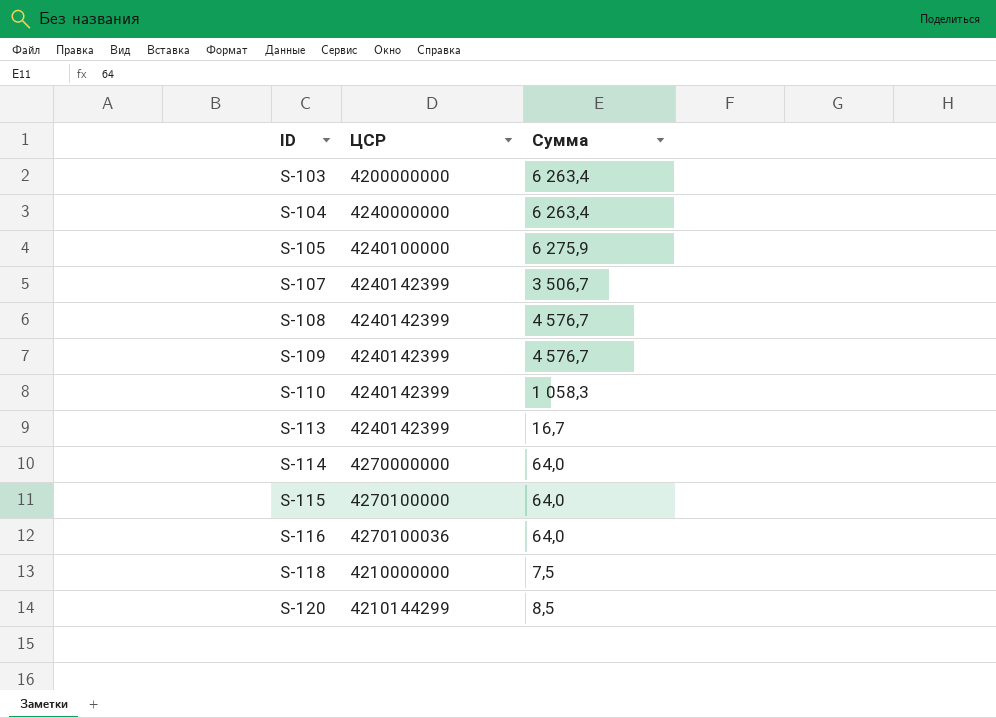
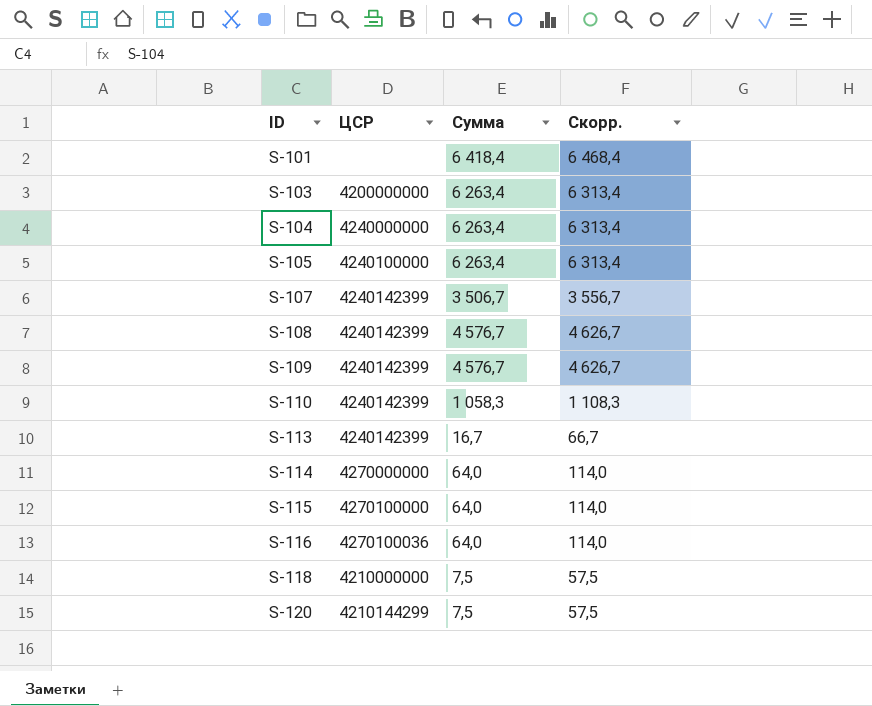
column Скорр. | formula: none -> [Сумма] + 50
row S-101: none -> none | 6 418,4 | 6 468,4
S-105 | Сумма: 6 275,9 -> 6 263,4
S-120 | Сумма: 8,5 -> 7,5

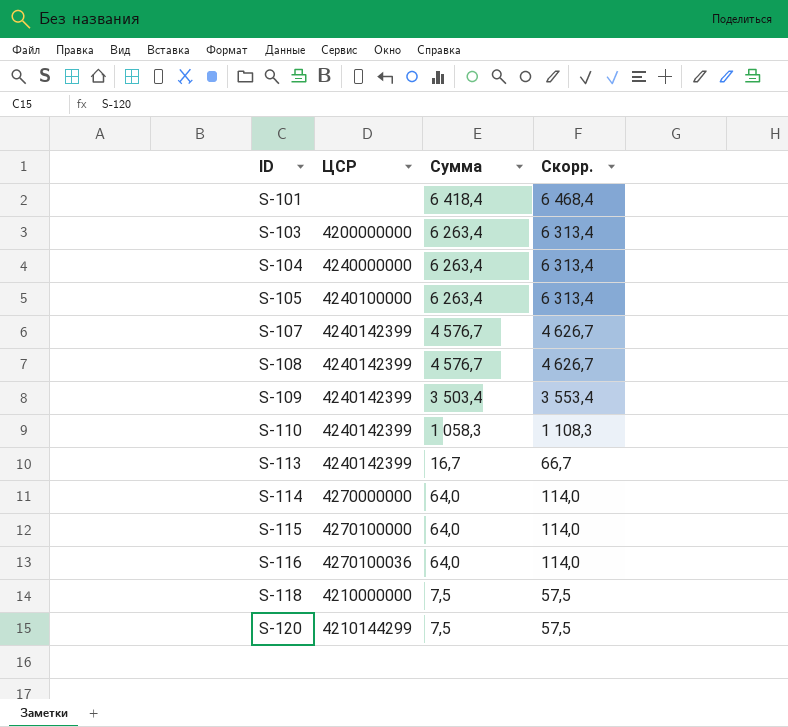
S-107 | Сумма: 3 506,7 -> 4 576,7
S-107 | Скорр.: 3 556,7 -> 4 626,7
S-109 | Сумма: 4 576,7 -> 3 503,4
S-109 | Скорр.: 4 626,7 -> 3 553,4

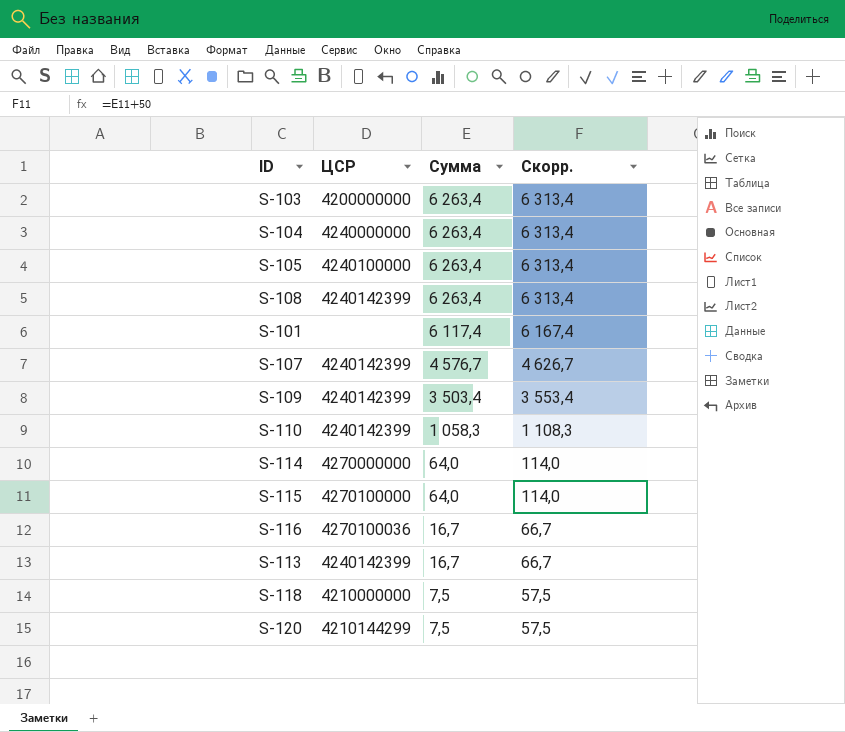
row order: ID ascending -> Сумма descending
S-108 | Сумма: 4 576,7 -> 6 263,4
S-108 | Скорр.: 4 626,7 -> 6 313,4
S-101 | Сумма: 6 418,4 -> 6 117,4
S-101 | Скорр.: 6 468,4 -> 6 167,4
S-116 | Сумма: 64,0 -> 16,7
S-116 | Скорр.: 114,0 -> 66,7

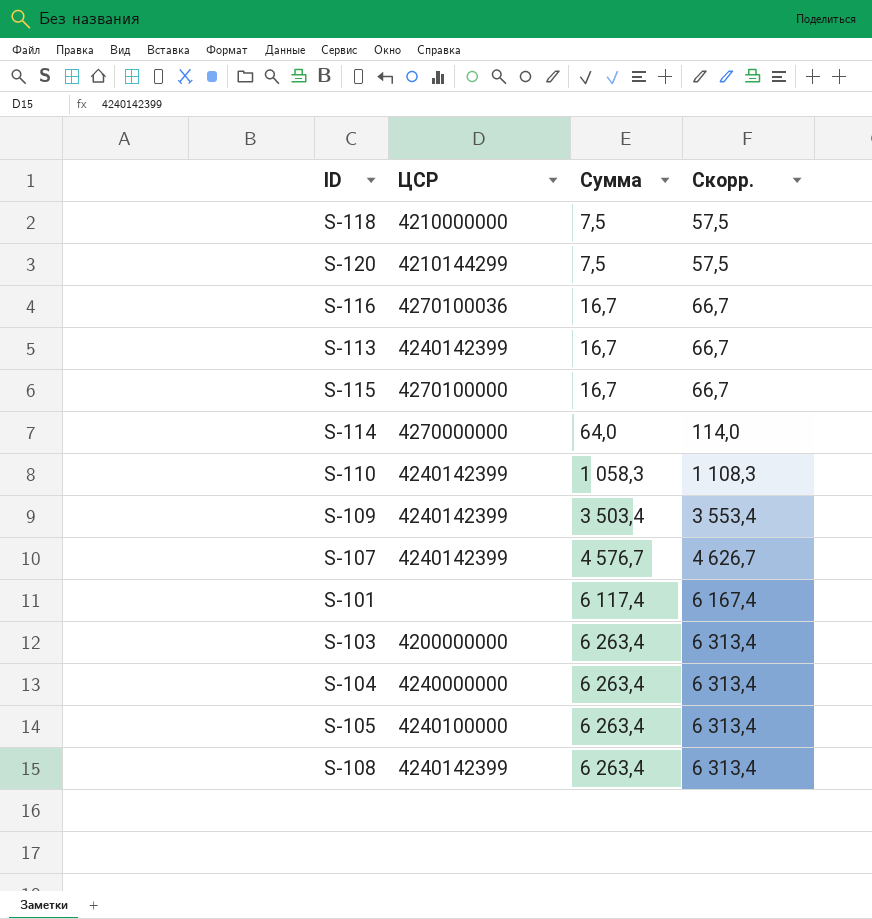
row order: Сумма descending -> Сумма ascending
S-115 | Сумма: 64,0 -> 16,7
S-115 | Скорр.: 114,0 -> 66,7

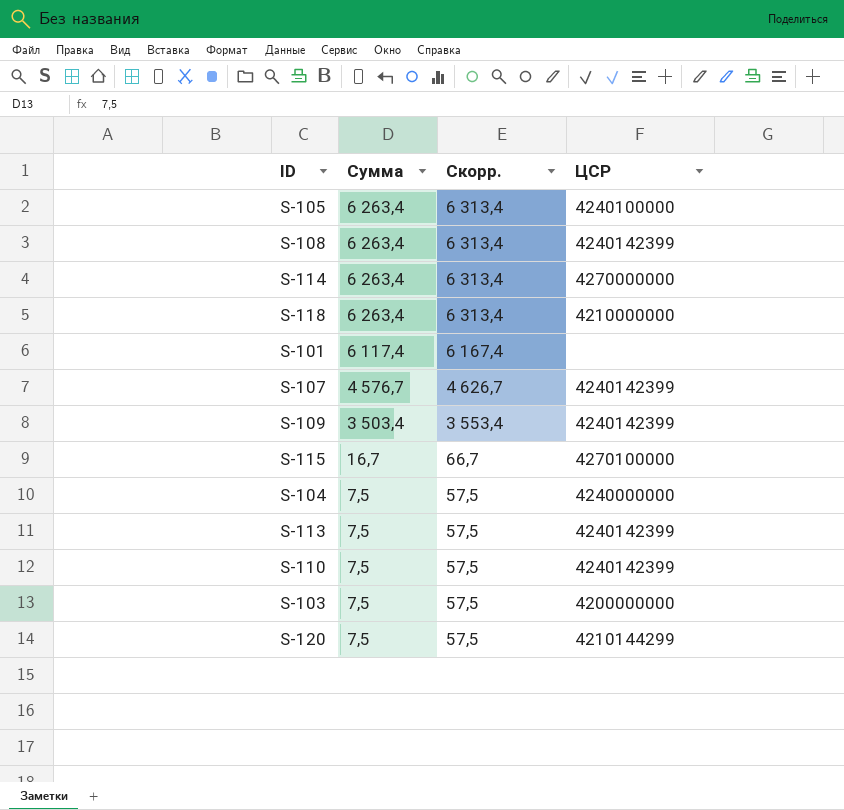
row order: Сумма ascending -> Сумма descending
column ЦСР | position: 2 -> 4
row S-116: 4270100036 | 16,7 | 66,7 -> none
S-114 | Сумма: 64,0 -> 6 263,4
S-114 | Скорр.: 114,0 -> 6 313,4
S-118 | Сумма: 7,5 -> 6 263,4
S-118 | Скорр.: 57,5 -> 6 313,4
S-104 | Сумма: 6 263,4 -> 7,5
S-104 | Скорр.: 6 313,4 -> 57,5
S-113 | Сумма: 16,7 -> 7,5
S-113 | Скорр.: 66,7 -> 57,5
S-110 | Сумма: 1 058,3 -> 7,5
S-110 | Скорр.: 1 108,3 -> 57,5
S-103 | Сумма: 6 263,4 -> 7,5
S-103 | Скорр.: 6 313,4 -> 57,5

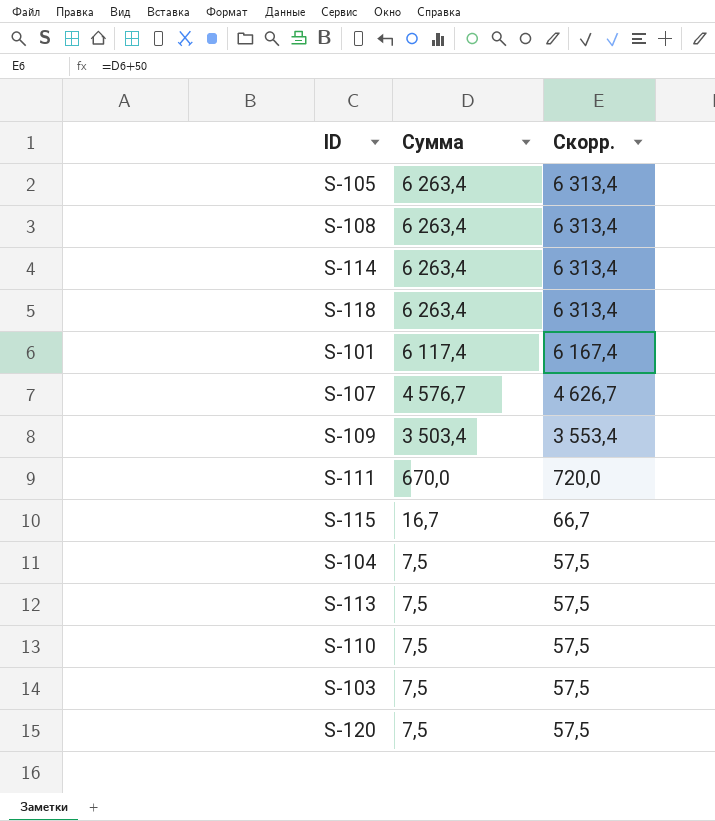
column ЦСР | position: 4 -> none
row S-111: none -> 670,0 | 720,0

